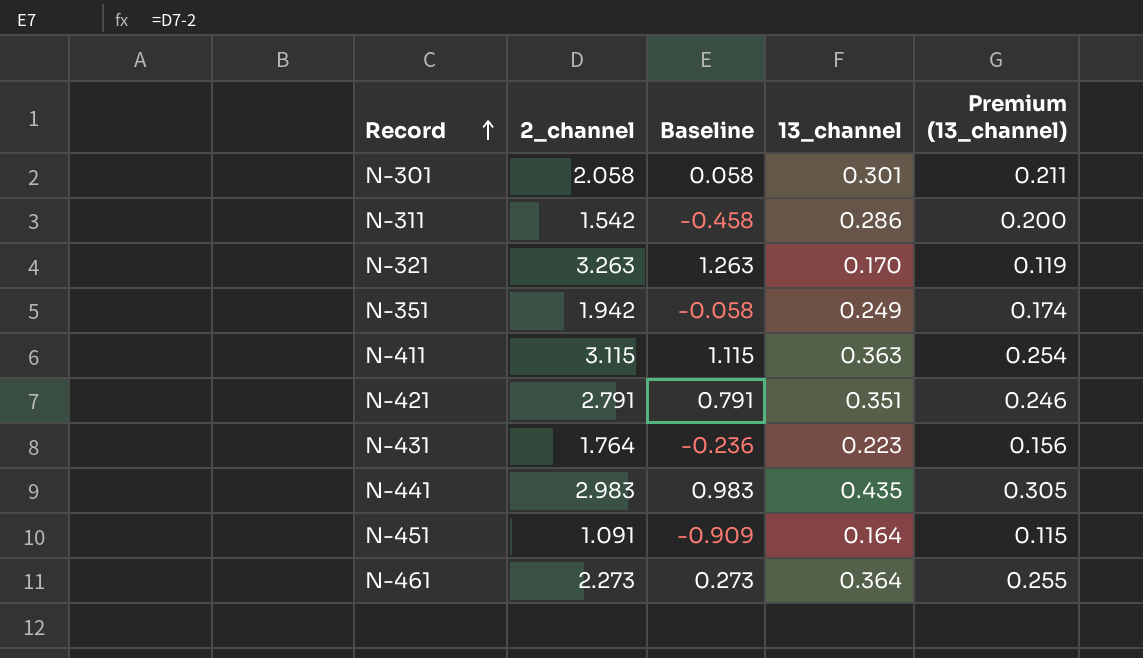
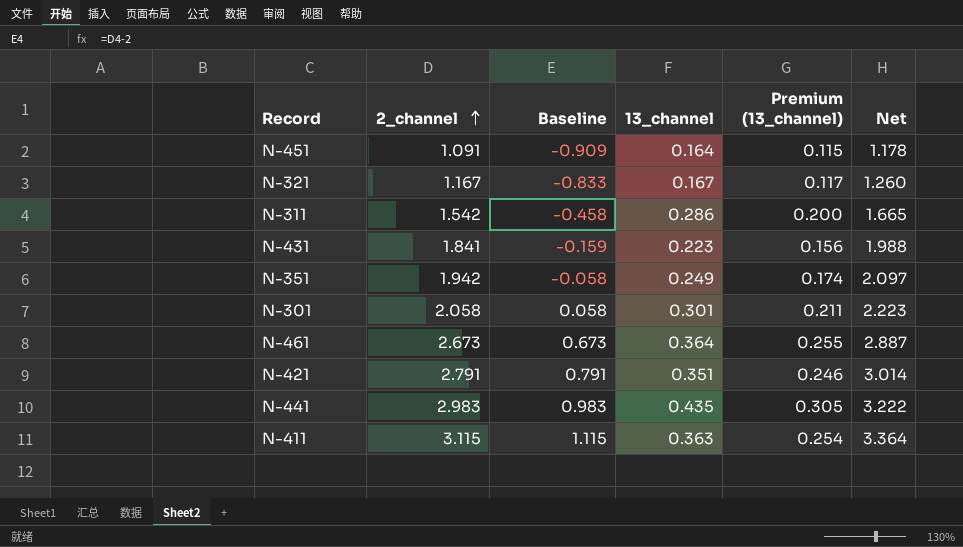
row order: Record ascending -> 2_channel ascending
column Net | formula: none -> [2_channel] * 1.08
N-321 | 2_channel: 3.263 -> 1.167
N-321 | Baseline: 1.263 -> -0.833
N-321 | 13_channel: 0.170 -> 0.167
N-321 | Premium (13_channel): 0.119 -> 0.117
N-431 | 2_channel: 1.764 -> 1.841
N-431 | Baseline: -0.236 -> -0.159
N-461 | 2_channel: 2.273 -> 2.673
N-461 | Baseline: 0.273 -> 0.673

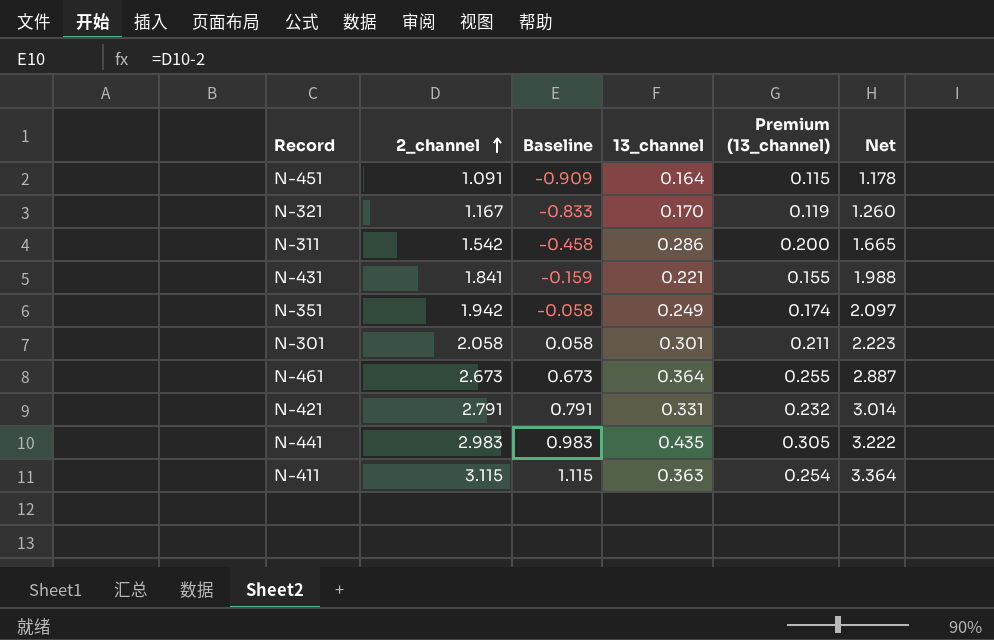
N-321 | 13_channel: 0.167 -> 0.170
N-321 | Premium (13_channel): 0.117 -> 0.119
N-431 | 13_channel: 0.223 -> 0.221
N-431 | Premium (13_channel): 0.156 -> 0.155
N-421 | 13_channel: 0.351 -> 0.331
N-421 | Premium (13_channel): 0.246 -> 0.232

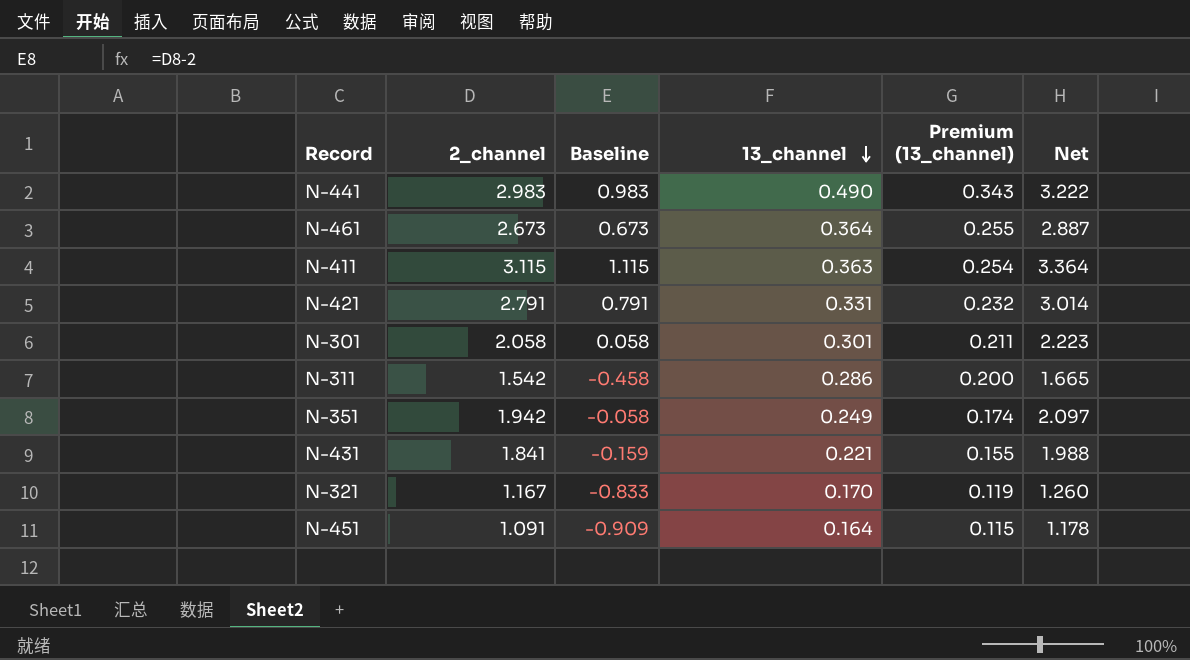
row order: 2_channel ascending -> 13_channel descending
N-441 | 13_channel: 0.435 -> 0.490
N-441 | Premium (13_channel): 0.305 -> 0.343

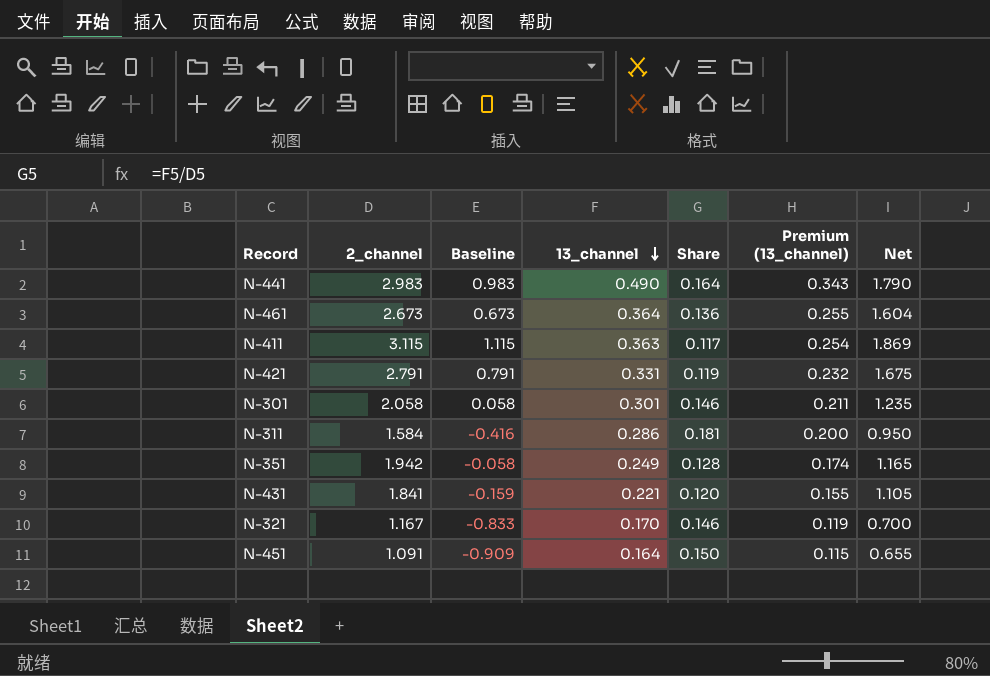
column Share | formula: none -> [13_channel] / [2_channel]
column Net | formula: [2_channel] * 1.08 -> [2_channel] * 0.6
N-311 | 2_channel: 1.542 -> 1.584
N-311 | Baseline: -0.458 -> -0.416

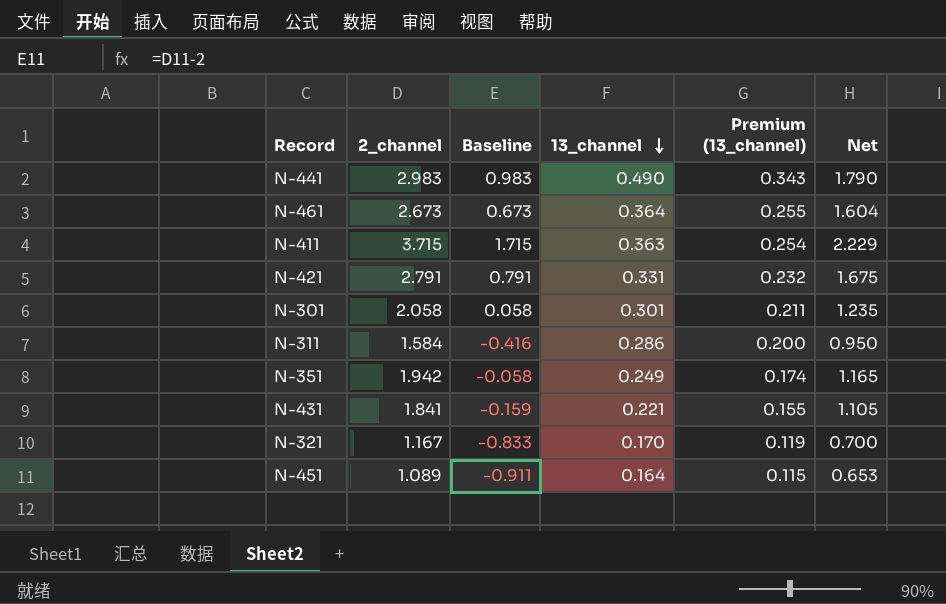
column Share | formula: [13_channel] / [2_channel] -> none
N-411 | 2_channel: 3.115 -> 3.715
N-411 | Baseline: 1.115 -> 1.715
N-411 | Net: 1.869 -> 2.229
N-451 | 2_channel: 1.091 -> 1.089
N-451 | Baseline: -0.909 -> -0.911
N-451 | Net: 0.655 -> 0.653

